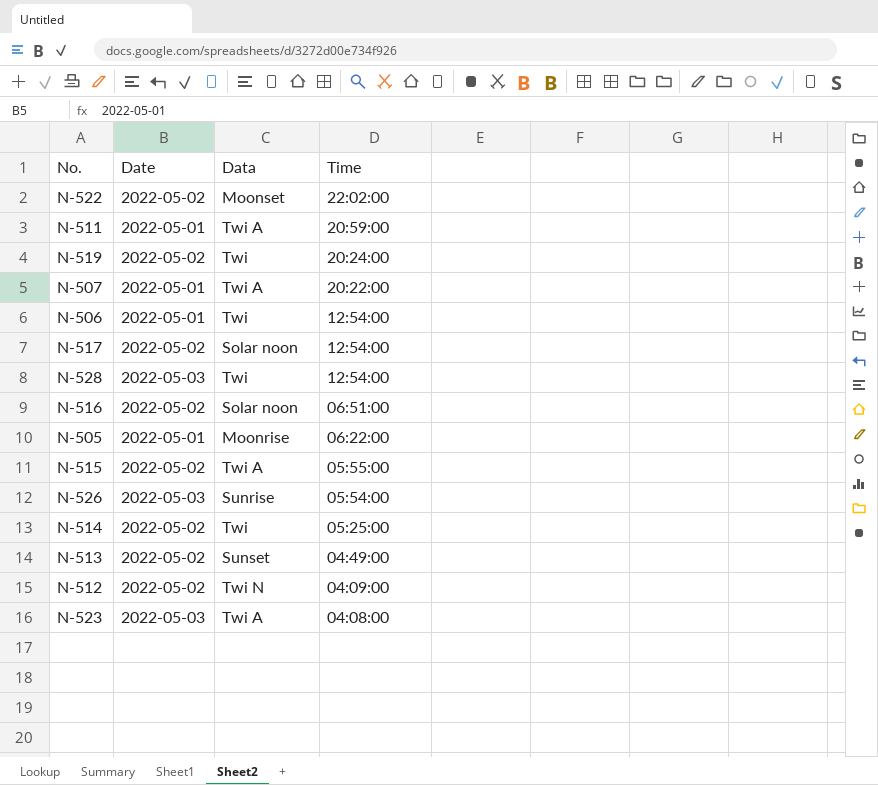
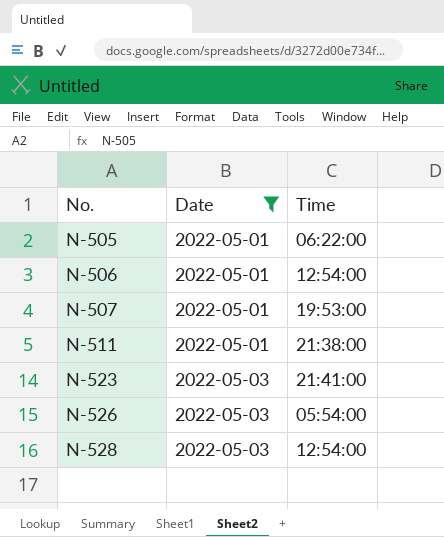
filter: none -> Date != 2022-05-02
row order: Time descending -> No. ascending
column Data | position: 3 -> none
N-507 | Time: 20:22:00 -> 19:53:00
N-511 | Time: 20:59:00 -> 21:38:00
N-523 | Time: 04:08:00 -> 21:41:00

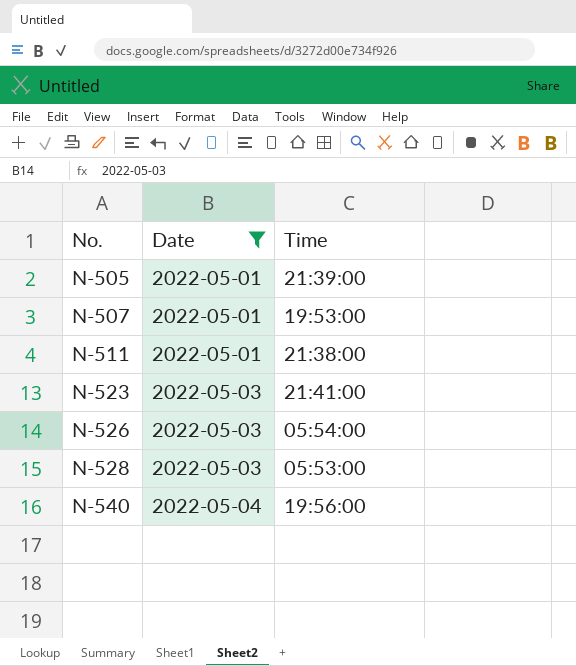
row N-506: 2022-05-01 | 12:54:00 -> none
N-505 | Time: 06:22:00 -> 21:39:00
N-528 | Time: 12:54:00 -> 05:53:00
row N-540: none -> 2022-05-04 | 19:56:00

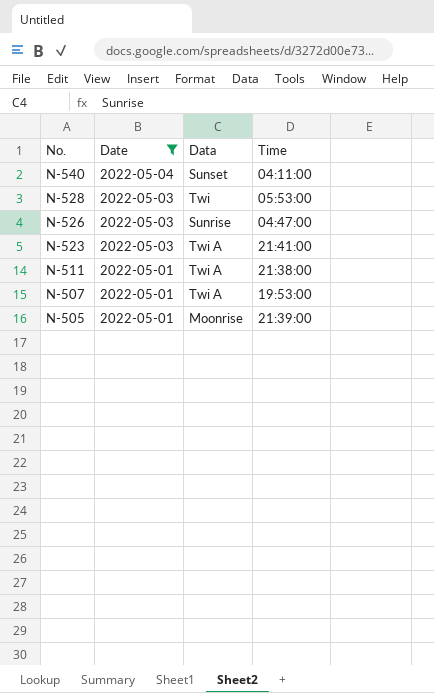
row order: No. ascending -> No. descending
column Data | position: none -> 3
N-540 | Time: 19:56:00 -> 04:11:00
N-526 | Time: 05:54:00 -> 04:47:00

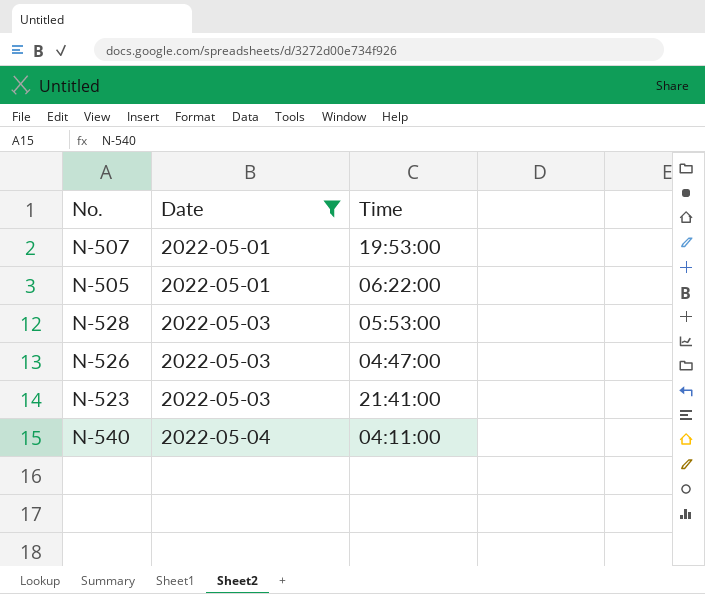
row order: No. descending -> Date ascending
column Data | position: 3 -> none
row N-511: 2022-05-01 | Twi A | 21:38:00 -> none
N-505 | Time: 21:39:00 -> 06:22:00

